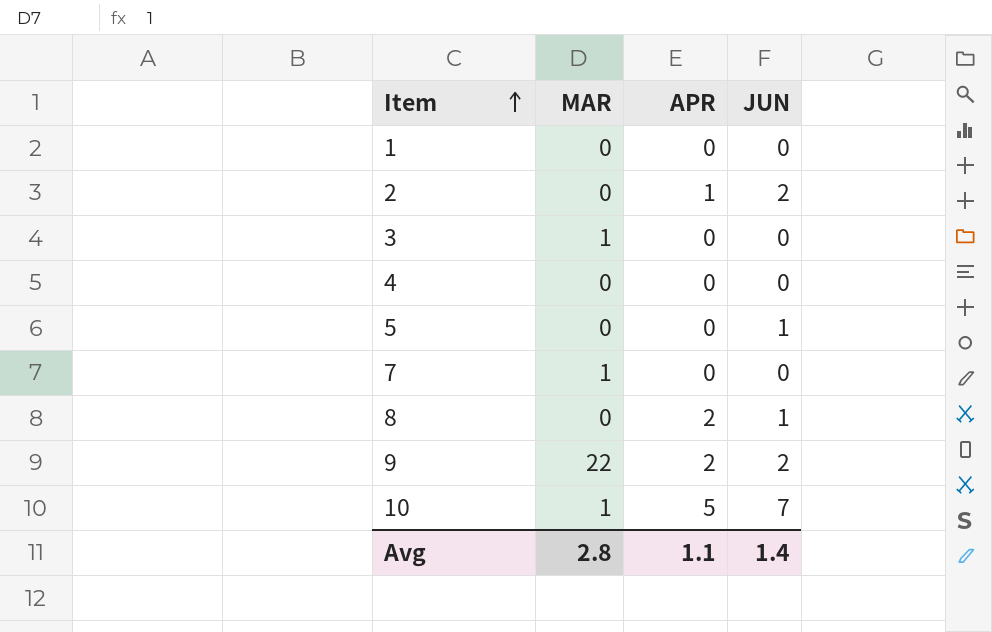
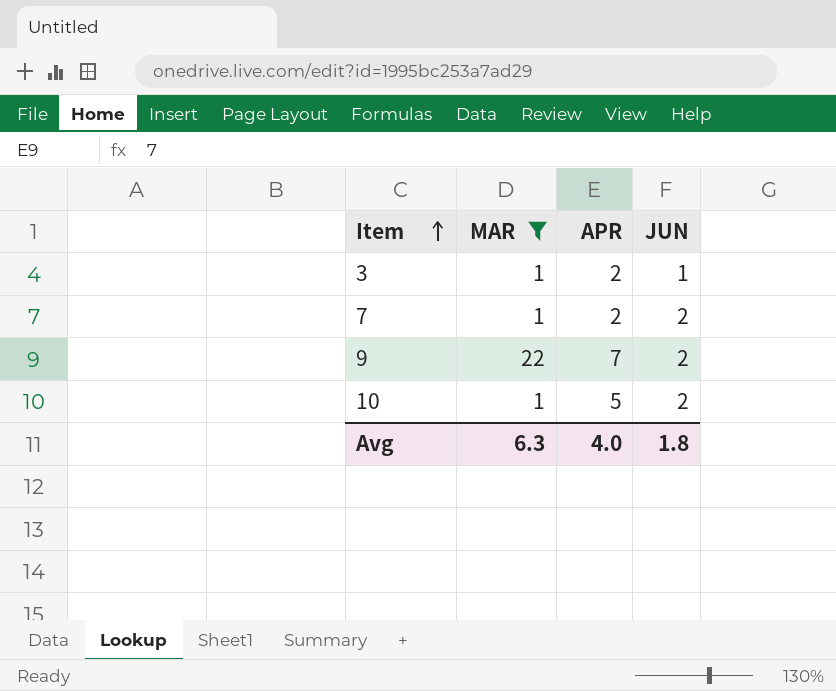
filter: none -> MAR != 0
3 | APR: 0 -> 2
3 | JUN: 0 -> 1
7 | APR: 0 -> 2
7 | JUN: 0 -> 2
9 | APR: 2 -> 7
10 | JUN: 7 -> 2
Avg | MAR: 2.8 -> 6.3
Avg | APR: 1.1 -> 4.0
Avg | JUN: 1.4 -> 1.8

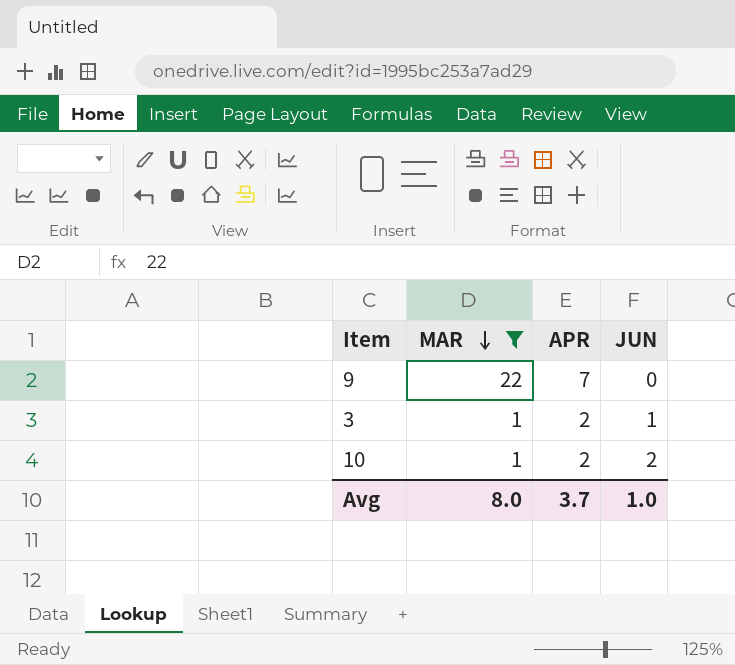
row order: Item ascending -> MAR descending
row 7: 1 | 2 | 2 -> none
9 | JUN: 2 -> 0
10 | APR: 5 -> 2
Avg | MAR: 6.3 -> 8.0
Avg | APR: 4.0 -> 3.7
Avg | JUN: 1.8 -> 1.0

